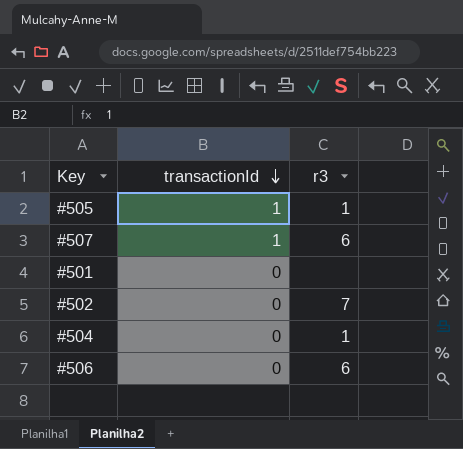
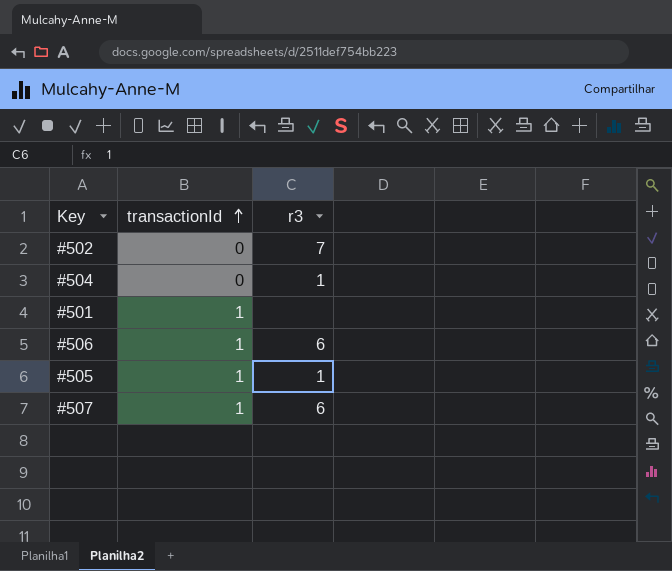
row order: transactionId descending -> transactionId ascending
#501 | transactionId: 0 -> 1
#506 | transactionId: 0 -> 1

